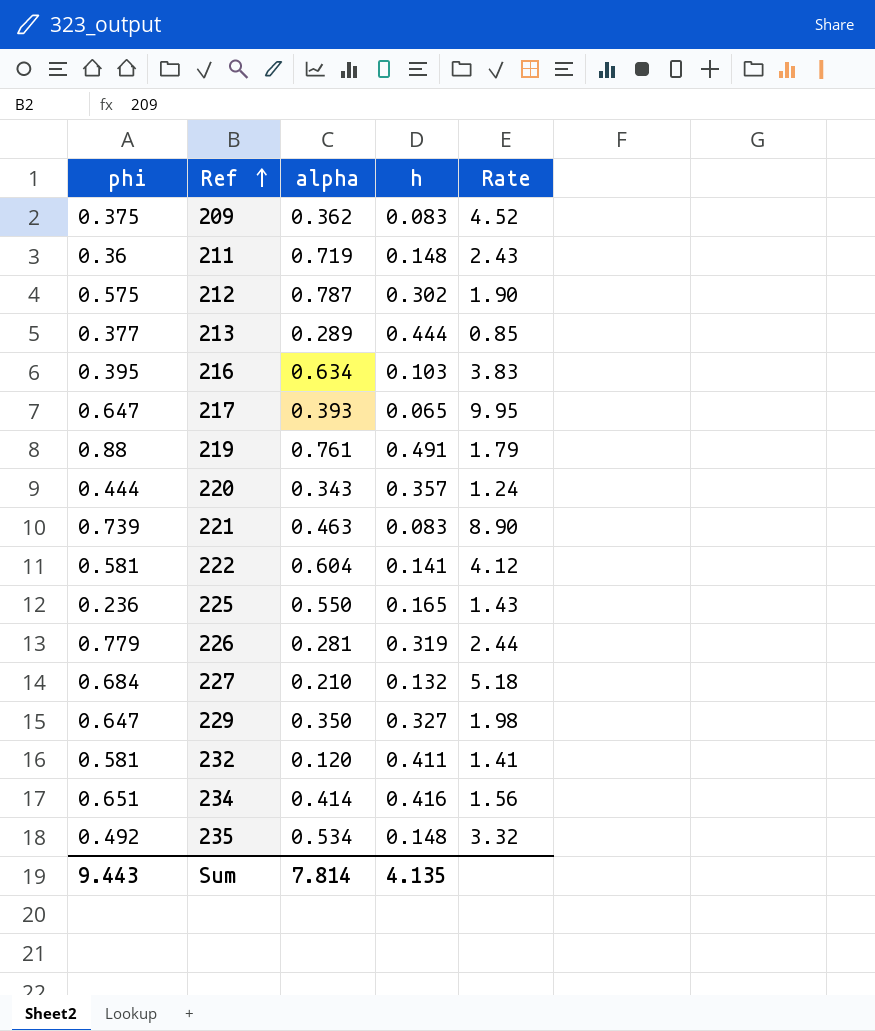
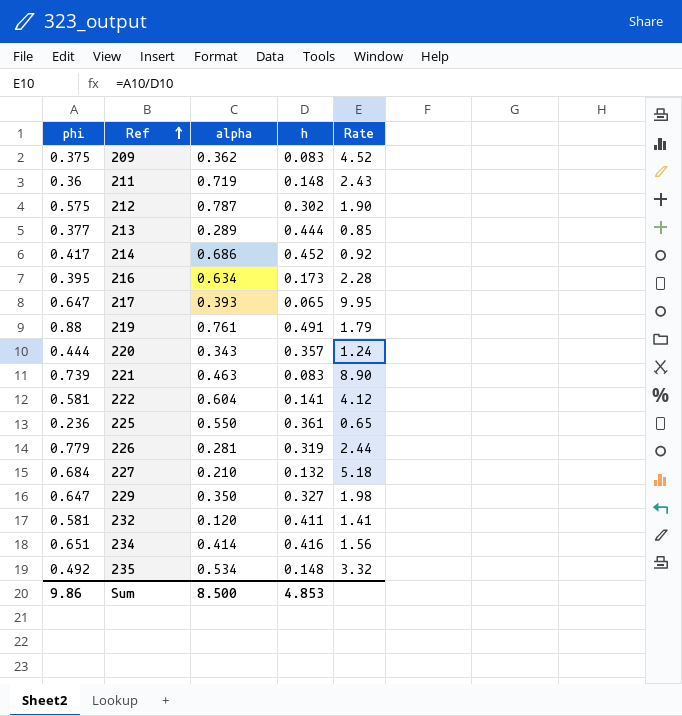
row 214: none -> 0.417 | 0.686 | 0.452 | 0.92
216 | h: 0.103 -> 0.173
216 | Rate: 3.83 -> 2.28
225 | h: 0.165 -> 0.361
225 | Rate: 1.43 -> 0.65
Sum | phi: 9.443 -> 9.86
Sum | alpha: 7.814 -> 8.500
Sum | h: 4.135 -> 4.853

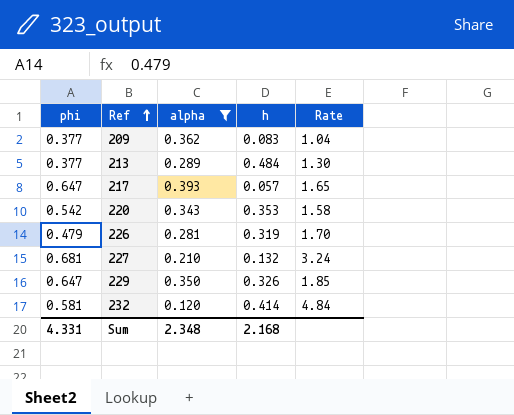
filter: none -> alpha <= 0.393
column Rate | formula: [phi] / [h] -> [phi] / [alpha]
209 | phi: 0.375 -> 0.377
213 | h: 0.444 -> 0.484
217 | h: 0.065 -> 0.057
220 | phi: 0.444 -> 0.542
220 | h: 0.357 -> 0.353
226 | phi: 0.779 -> 0.479
227 | phi: 0.684 -> 0.681
229 | h: 0.327 -> 0.326
232 | h: 0.411 -> 0.414
Sum | phi: 9.86 -> 4.331
Sum | alpha: 8.500 -> 2.348
Sum | h: 4.853 -> 2.168

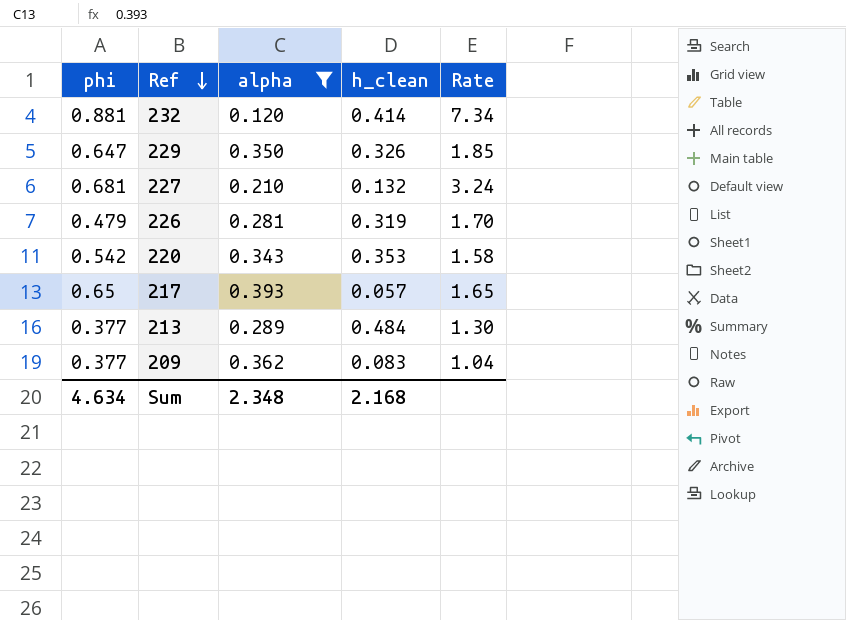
row order: Ref ascending -> Ref descending
column name: h -> h_clean
232 | phi: 0.581 -> 0.881
232 | Rate: 4.84 -> 7.34
217 | phi: 0.647 -> 0.65
Sum | phi: 4.331 -> 4.634

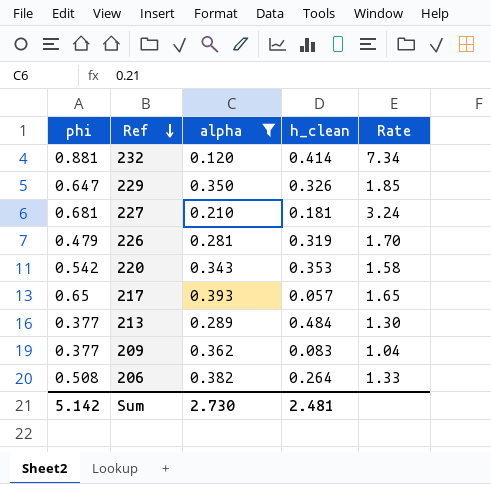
227 | h_clean: 0.132 -> 0.181
row 206: none -> 0.508 | 0.382 | 0.264 | 1.33
Sum | phi: 4.634 -> 5.142
Sum | alpha: 2.348 -> 2.730
Sum | h_clean: 2.168 -> 2.481

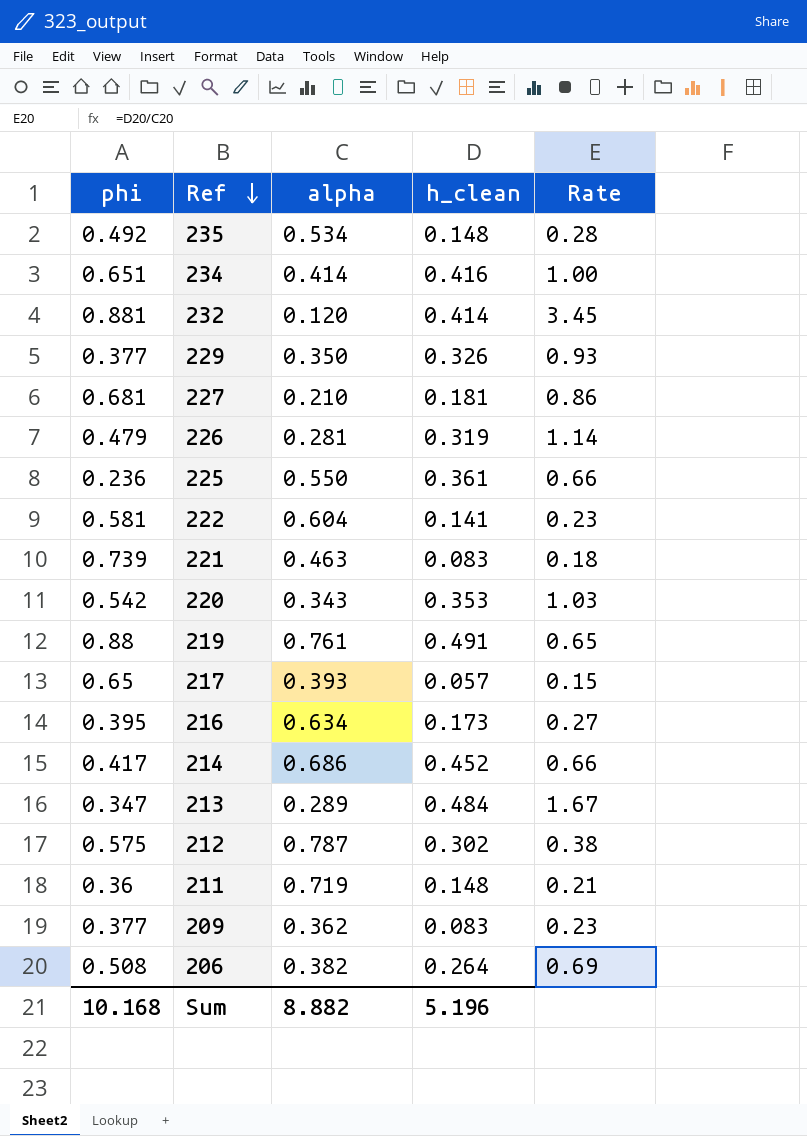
filter: alpha <= 0.393 -> none
column Rate | formula: [phi] / [alpha] -> [h_clean] / [alpha]
229 | phi: 0.647 -> 0.377
213 | phi: 0.377 -> 0.347
Sum | phi: 5.142 -> 10.168
Sum | alpha: 2.730 -> 8.882
Sum | h_clean: 2.481 -> 5.196

